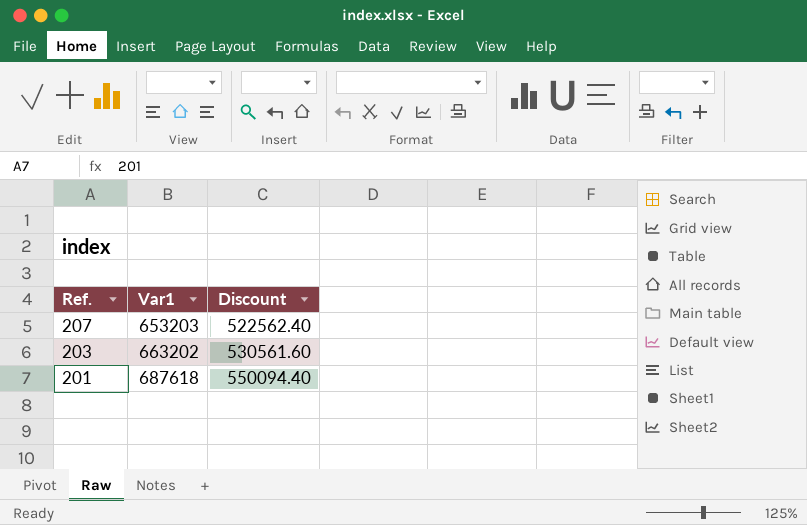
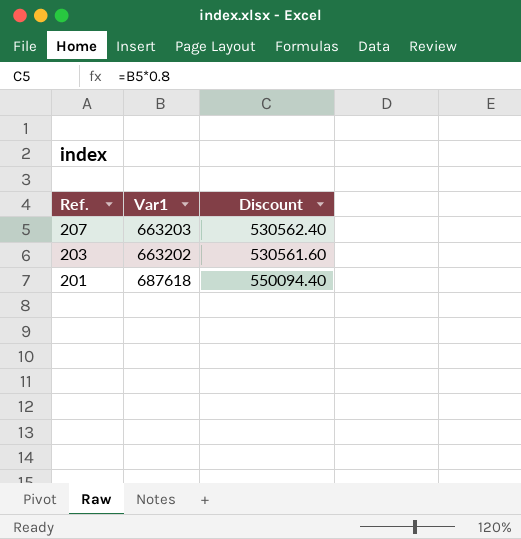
207 | Var1: 653203 -> 663203
207 | Discount: 522562.40 -> 530562.40

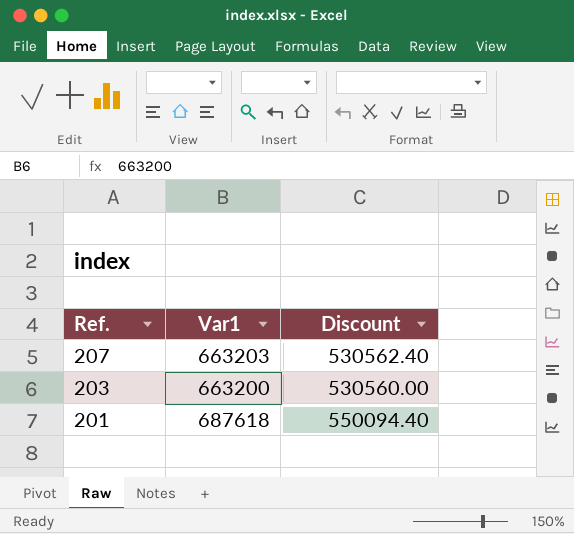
203 | Var1: 663202 -> 663200
203 | Discount: 530561.60 -> 530560.00

